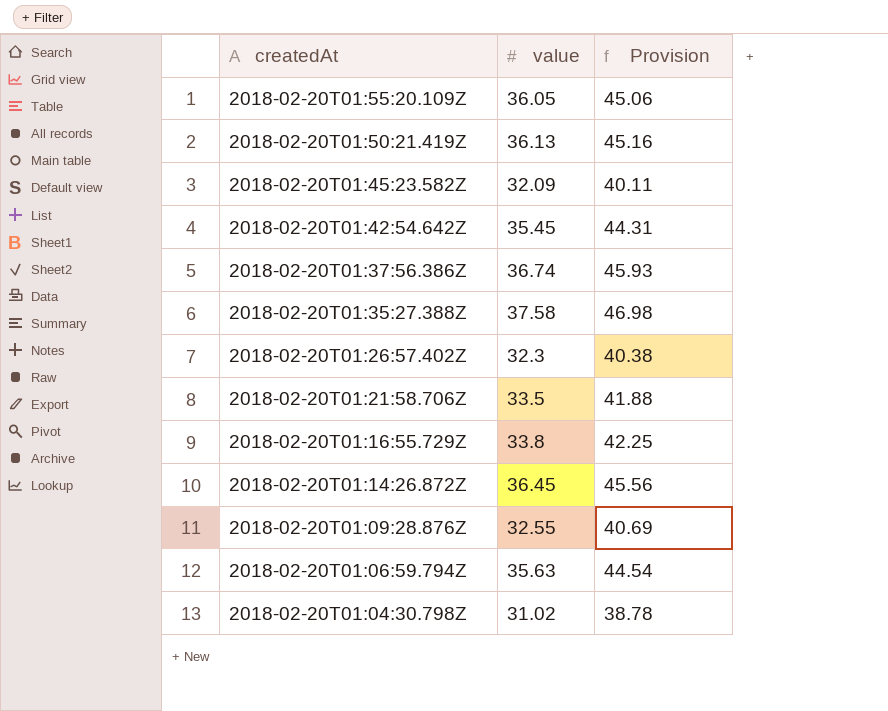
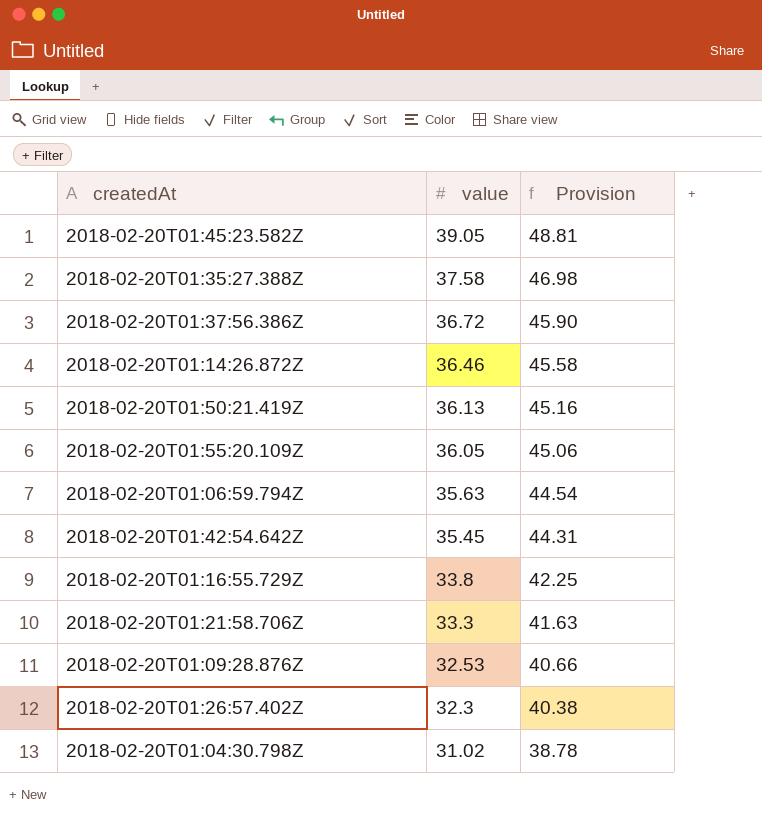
row order: createdAt descending -> value descending
2018-02-20T01:45:23.582Z | value: 32.09 -> 39.05
2018-02-20T01:45:23.582Z | Provision: 40.11 -> 48.81
2018-02-20T01:37:56.386Z | value: 36.74 -> 36.72
2018-02-20T01:37:56.386Z | Provision: 45.93 -> 45.90
2018-02-20T01:14:26.872Z | value: 36.45 -> 36.46
2018-02-20T01:14:26.872Z | Provision: 45.56 -> 45.58
2018-02-20T01:21:58.706Z | value: 33.5 -> 33.3
2018-02-20T01:21:58.706Z | Provision: 41.88 -> 41.63
2018-02-20T01:09:28.876Z | value: 32.55 -> 32.53
2018-02-20T01:09:28.876Z | Provision: 40.69 -> 40.66

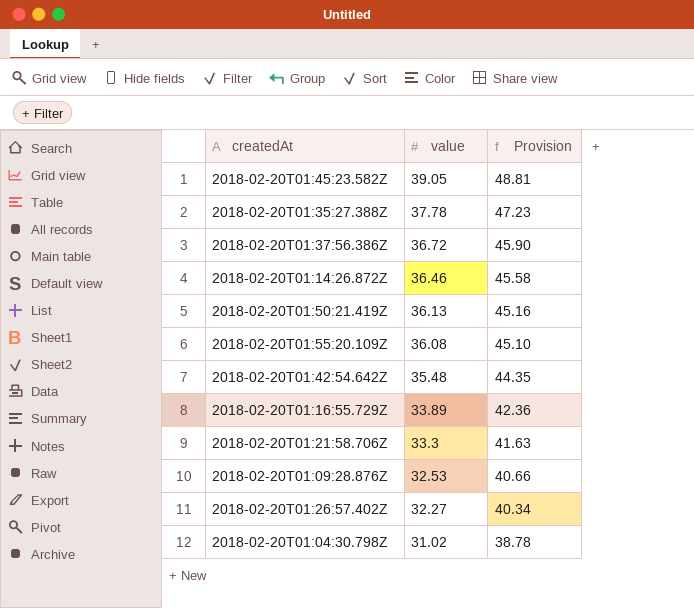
row 2018-02-20T01:06:59.794Z: 35.63 | 44.54 -> none
2018-02-20T01:35:27.388Z | value: 37.58 -> 37.78
2018-02-20T01:35:27.388Z | Provision: 46.98 -> 47.23
2018-02-20T01:55:20.109Z | value: 36.05 -> 36.08
2018-02-20T01:55:20.109Z | Provision: 45.06 -> 45.10
2018-02-20T01:42:54.642Z | value: 35.45 -> 35.48
2018-02-20T01:42:54.642Z | Provision: 44.31 -> 44.35
2018-02-20T01:16:55.729Z | value: 33.8 -> 33.89
2018-02-20T01:16:55.729Z | Provision: 42.25 -> 42.36
2018-02-20T01:26:57.402Z | value: 32.3 -> 32.27
2018-02-20T01:26:57.402Z | Provision: 40.38 -> 40.34

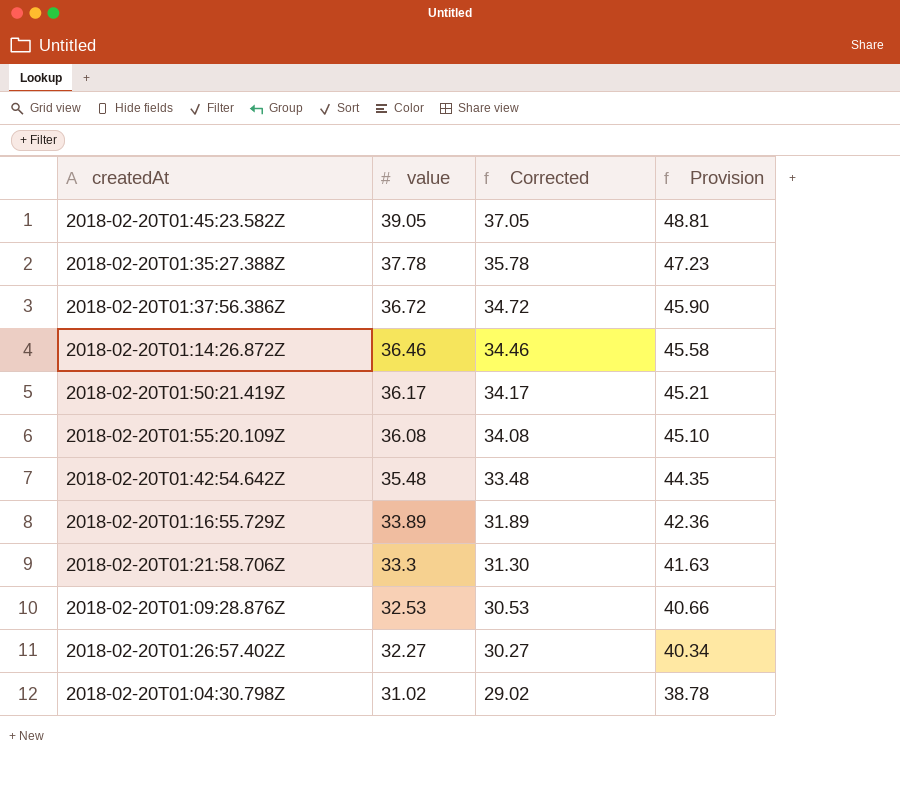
column Corrected | formula: none -> [value] - 2
2018-02-20T01:50:21.419Z | value: 36.13 -> 36.17
2018-02-20T01:50:21.419Z | Provision: 45.16 -> 45.21

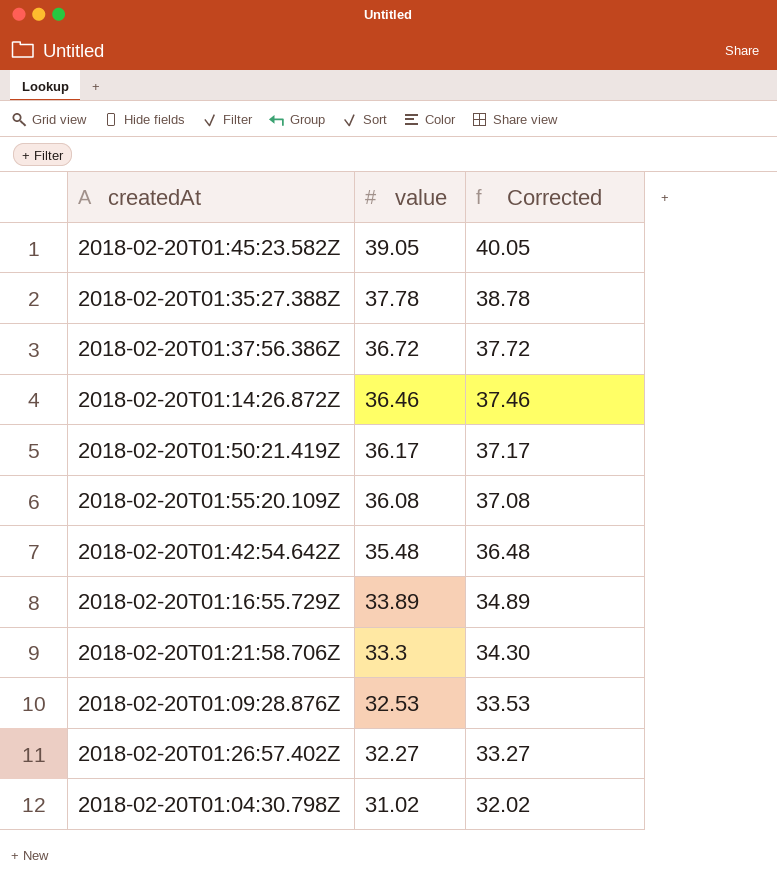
column Provision | formula: [value] * 1.25 -> none
column Corrected | formula: [value] - 2 -> [value] + 1

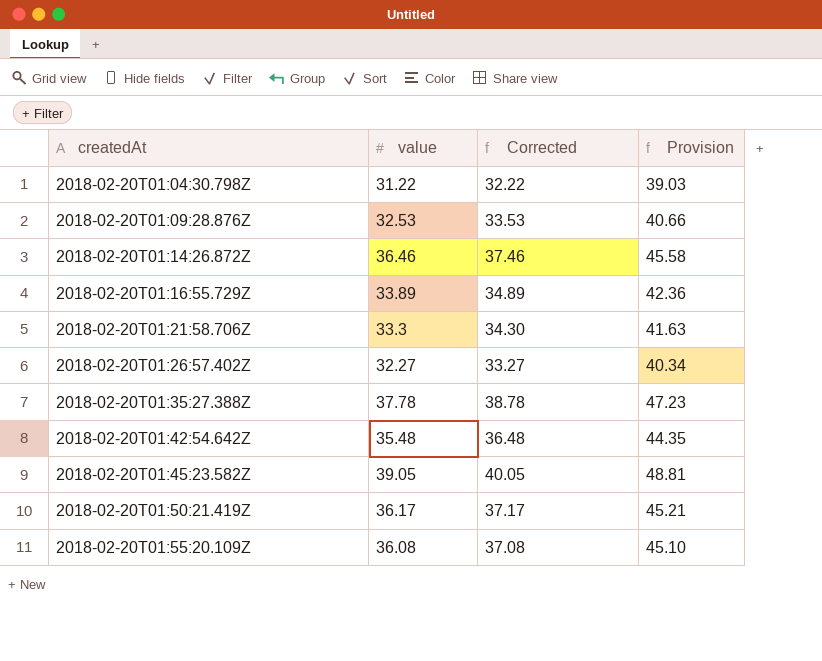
row order: value descending -> createdAt ascending
column Provision | formula: none -> [value] * 1.25
row 2018-02-20T01:37:56.386Z: 36.72 | 37.72 -> none
2018-02-20T01:04:30.798Z | value: 31.02 -> 31.22
2018-02-20T01:04:30.798Z | Corrected: 32.02 -> 32.22

